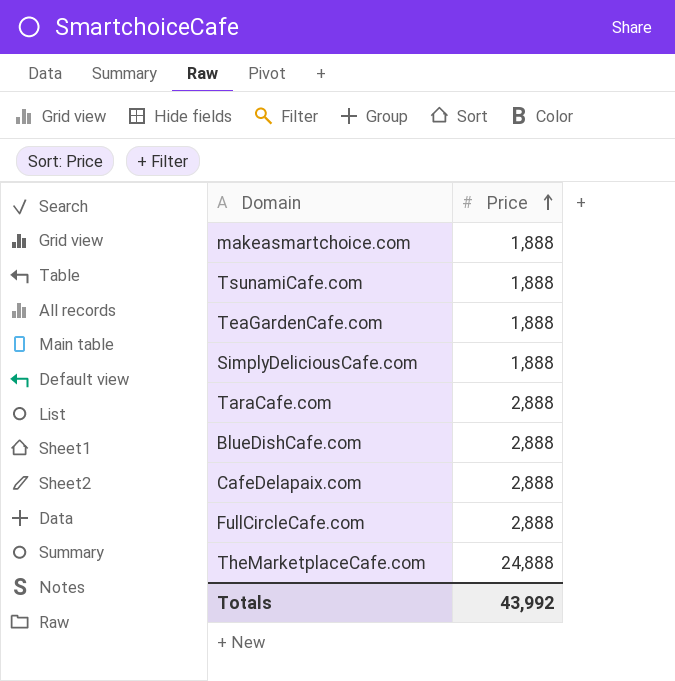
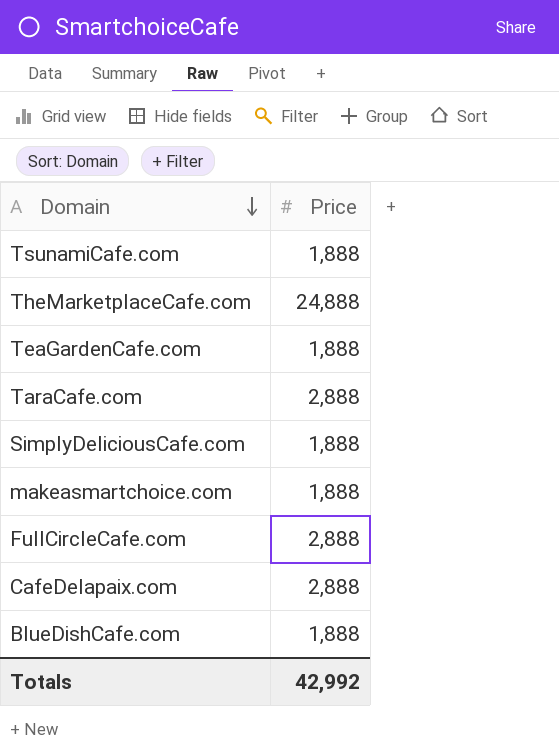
row order: Price ascending -> Domain descending
BlueDishCafe.com | Price: 2,888 -> 1,888
Totals | Price: 43,992 -> 42,992

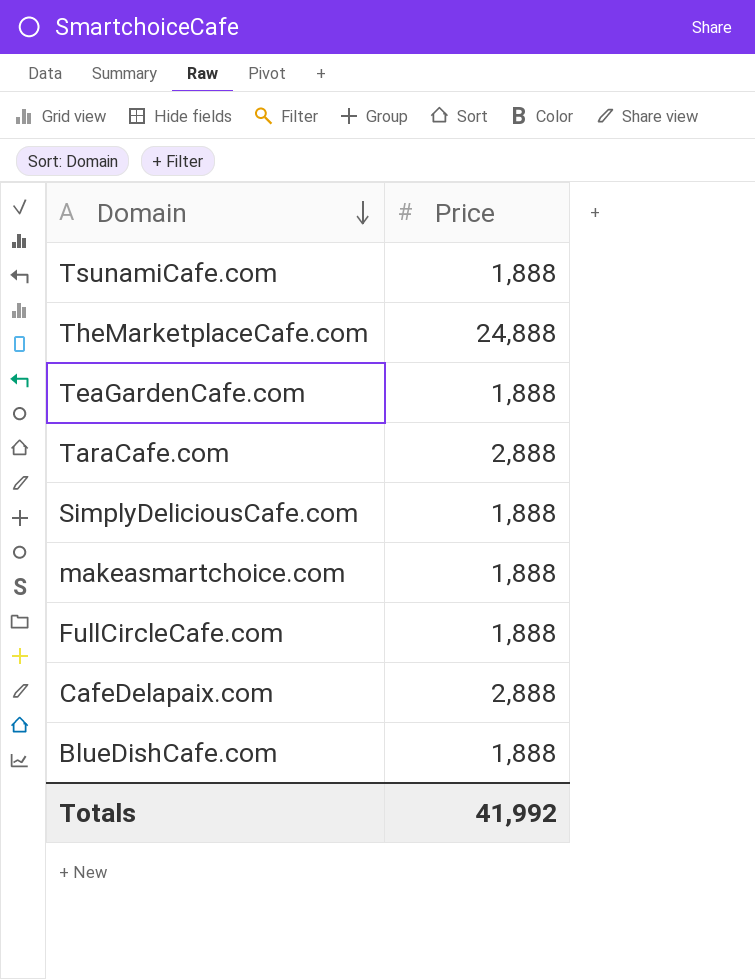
FullCircleCafe.com | Price: 2,888 -> 1,888
Totals | Price: 42,992 -> 41,992

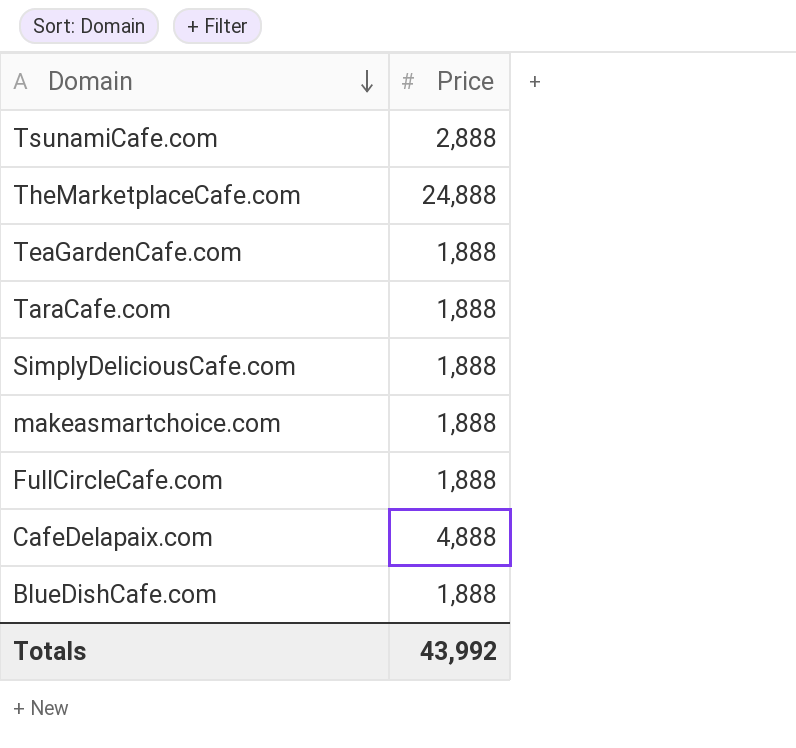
TsunamiCafe.com | Price: 1,888 -> 2,888
TaraCafe.com | Price: 2,888 -> 1,888
CafeDelapaix.com | Price: 2,888 -> 4,888
Totals | Price: 41,992 -> 43,992

